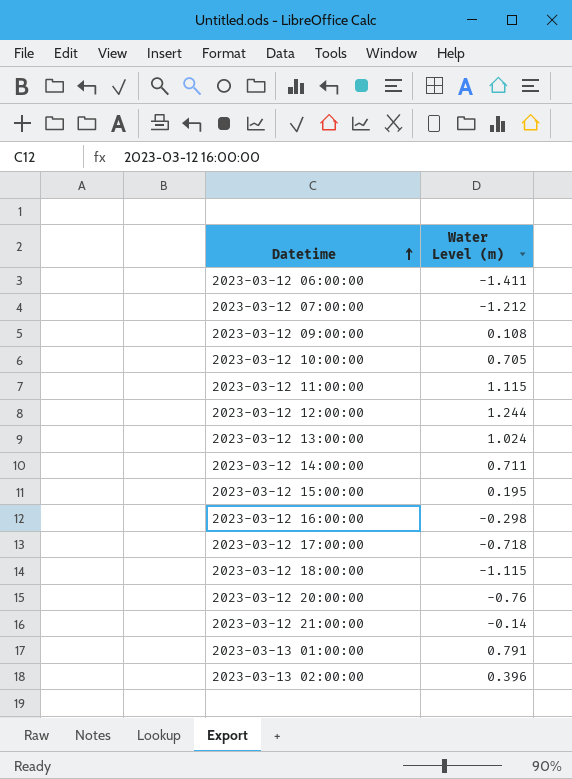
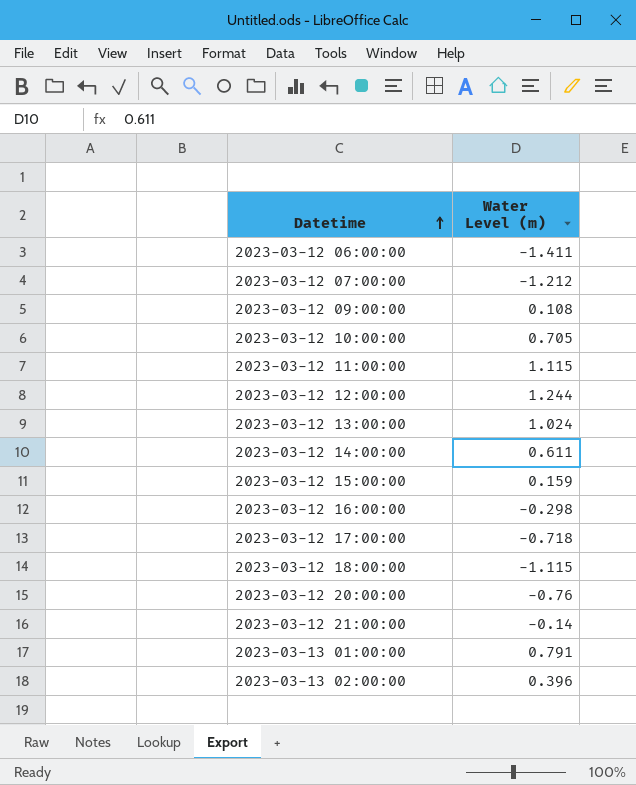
2023-03-12 14:00:00 | Water Level (m): 0.711 -> 0.611
2023-03-12 15:00:00 | Water Level (m): 0.195 -> 0.159

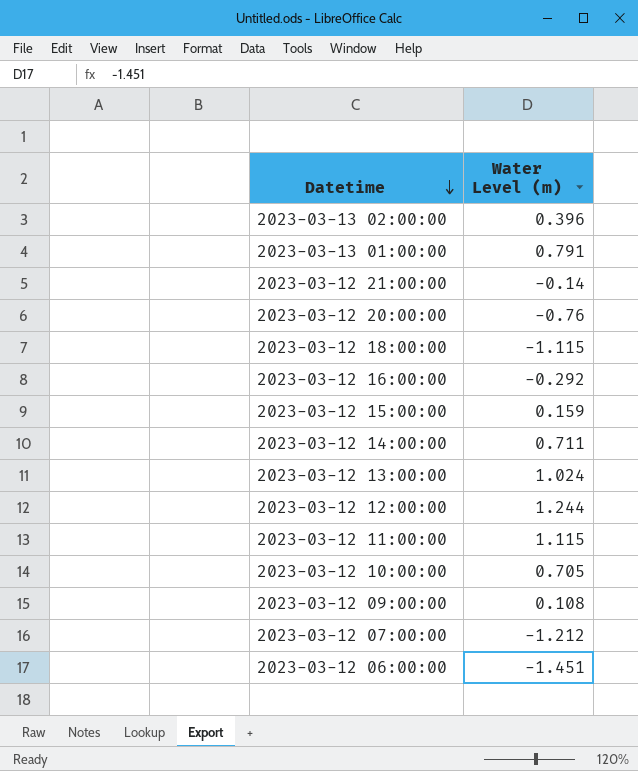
row order: Datetime ascending -> Datetime descending
row 2023-03-12 17:00:00: -0.718 -> none
2023-03-12 16:00:00 | Water Level (m): -0.298 -> -0.292
2023-03-12 14:00:00 | Water Level (m): 0.611 -> 0.711
2023-03-12 06:00:00 | Water Level (m): -1.411 -> -1.451

